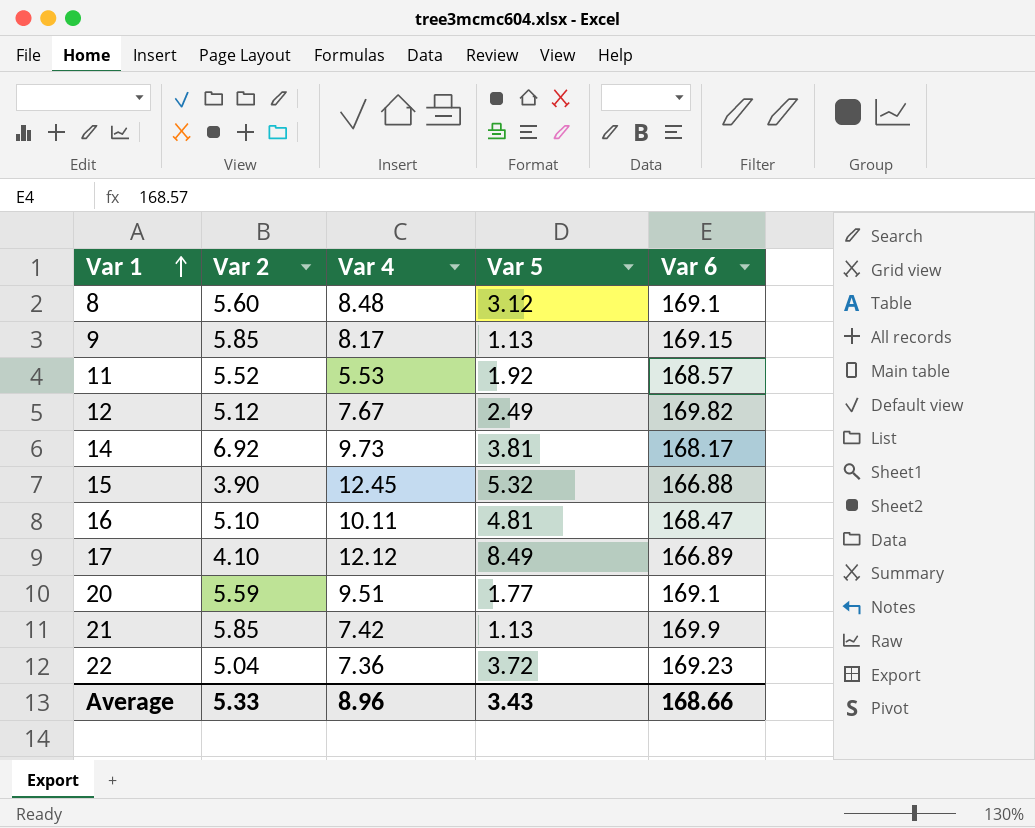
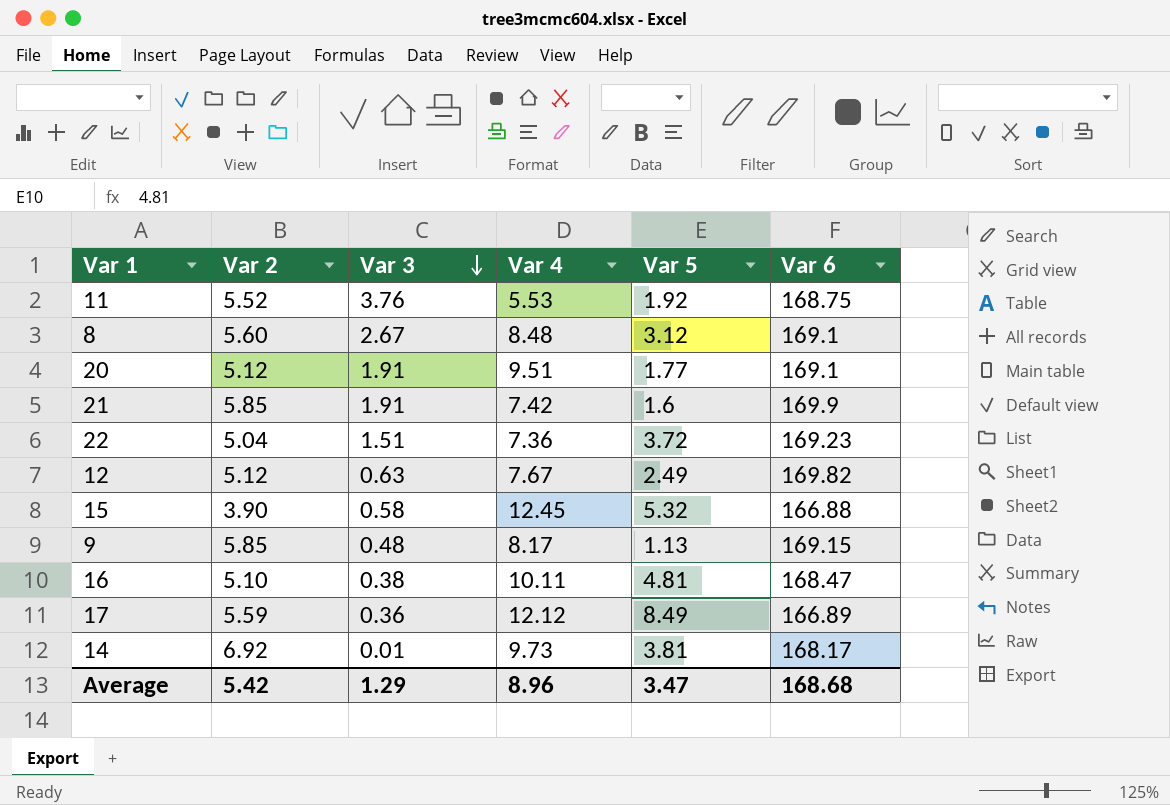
row order: Var 1 ascending -> Var 3 descending
column Var 3 | position: none -> 3
11 | Var 6: 168.57 -> 168.75
20 | Var 2: 5.59 -> 5.12
21 | Var 5: 1.13 -> 1.6
17 | Var 2: 4.10 -> 5.59
Average | Var 2: 5.33 -> 5.42
Average | Var 5: 3.43 -> 3.47
Average | Var 6: 168.66 -> 168.68

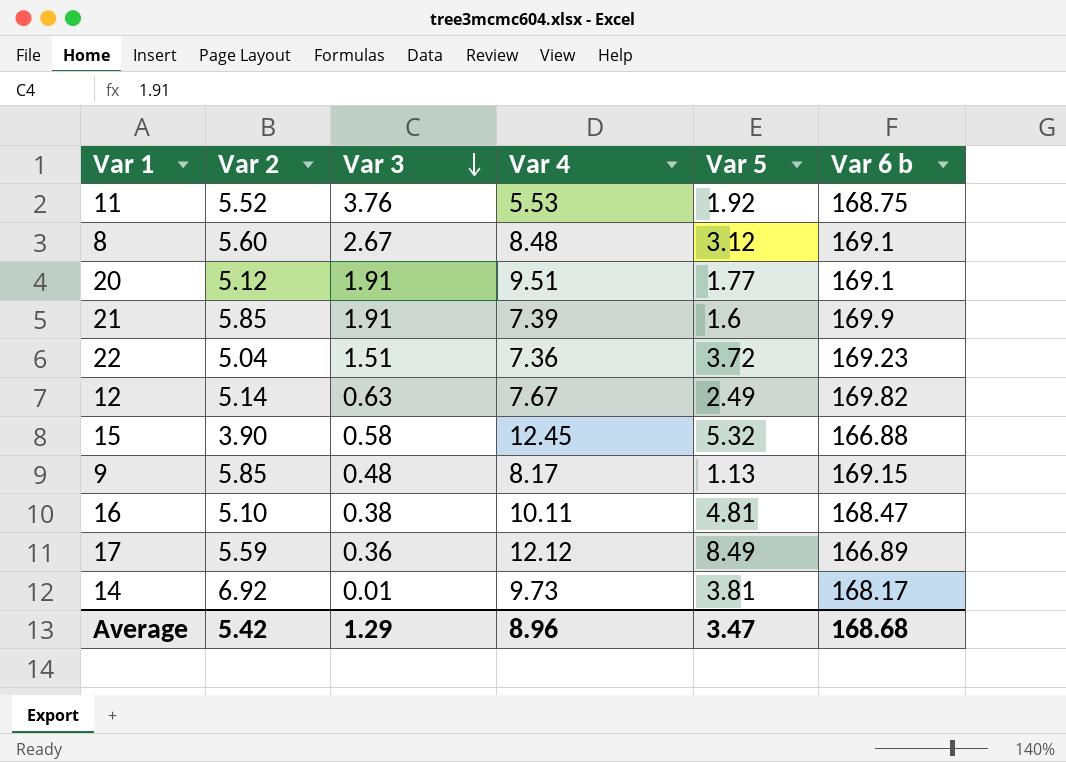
column name: Var 6 -> Var 6 b
21 | Var 4: 7.42 -> 7.39
12 | Var 2: 5.12 -> 5.14

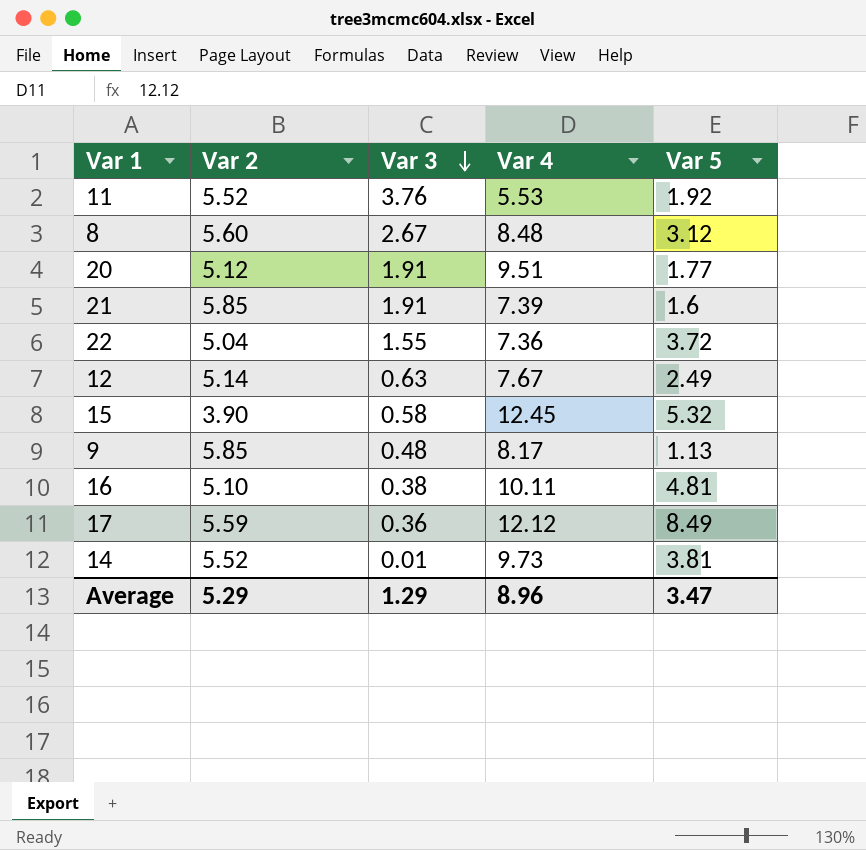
column Var 6 b | position: 6 -> none
22 | Var 3: 1.51 -> 1.55
14 | Var 2: 6.92 -> 5.52
Average | Var 2: 5.42 -> 5.29

